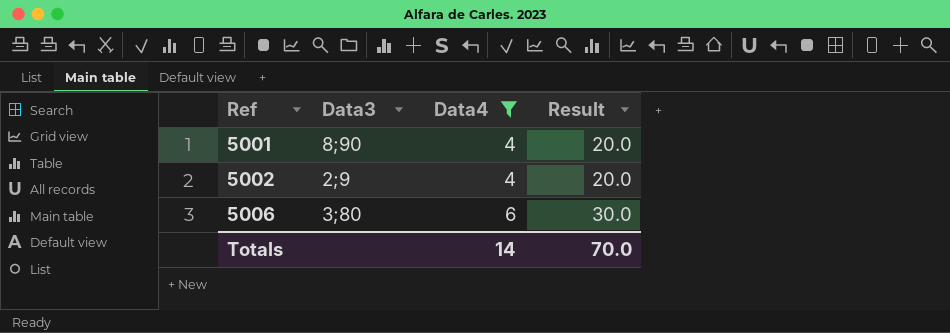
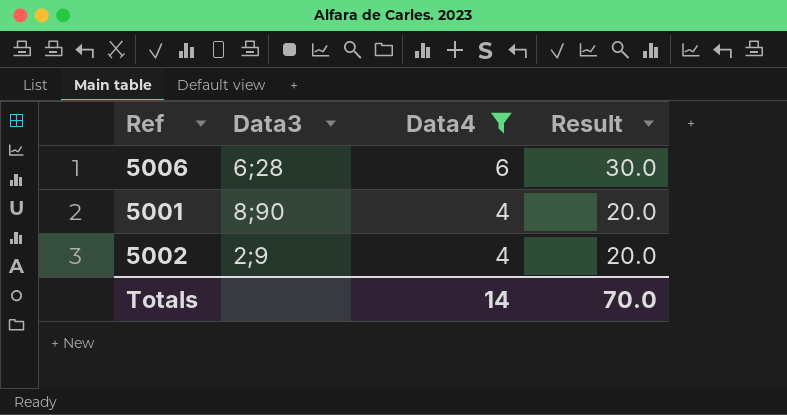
row order: Ref ascending -> Data4 descending
5006 | Data3: 3;80 -> 6;28

